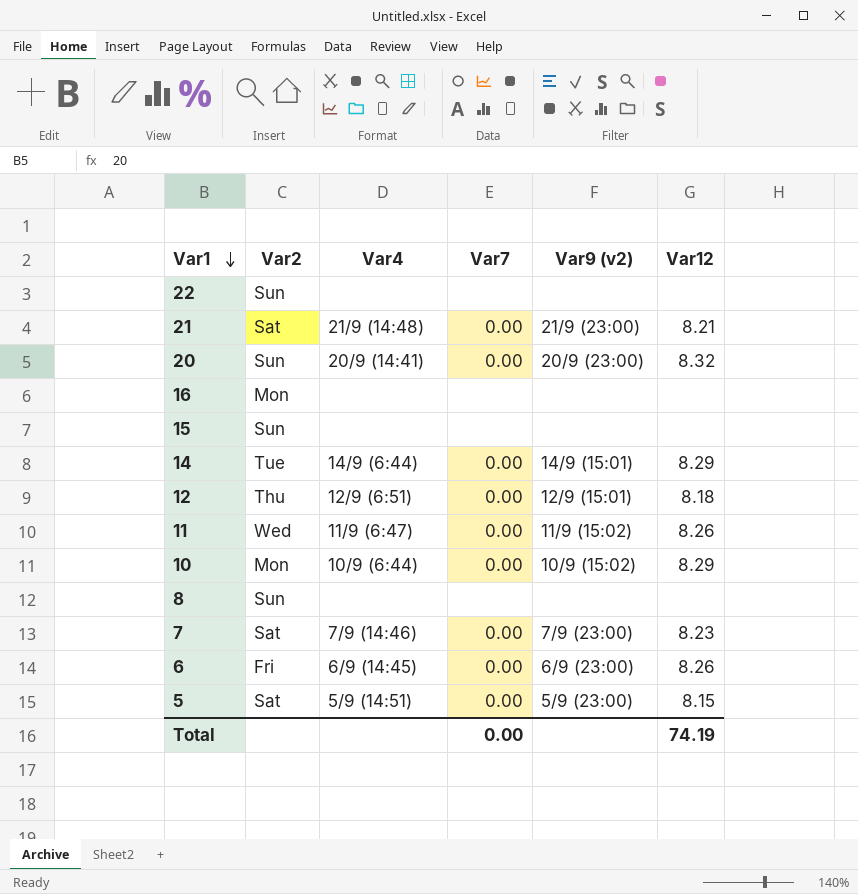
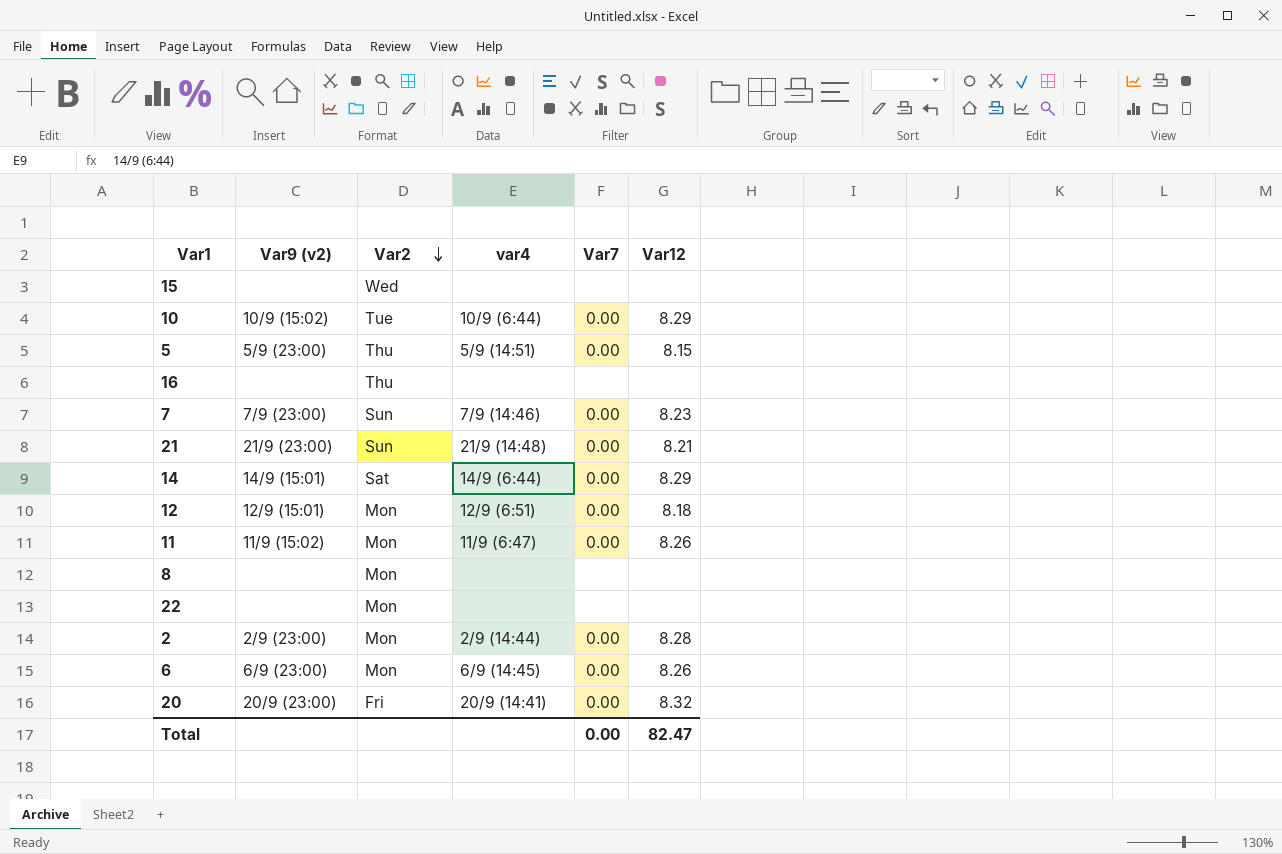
row order: Var1 descending -> Var2 descending
column Var9 (v2) | position: 5 -> 2
column name: Var4 -> var4
15 | Var2: Sun -> Wed
10 | Var2: Mon -> Tue
5 | Var2: Sat -> Thu
16 | Var2: Mon -> Thu
7 | Var2: Sat -> Sun
21 | Var2: Sat -> Sun
14 | Var2: Tue -> Sat
12 | Var2: Thu -> Mon
11 | Var2: Wed -> Mon
8 | Var2: Sun -> Mon
22 | Var2: Sun -> Mon
row 2: none -> 2/9 (23:00) | Mon | 2/9 (14:44) | 0.00 | 8.28
6 | Var2: Fri -> Mon
20 | Var2: Sun -> Fri
Total | Var12: 74.19 -> 82.47

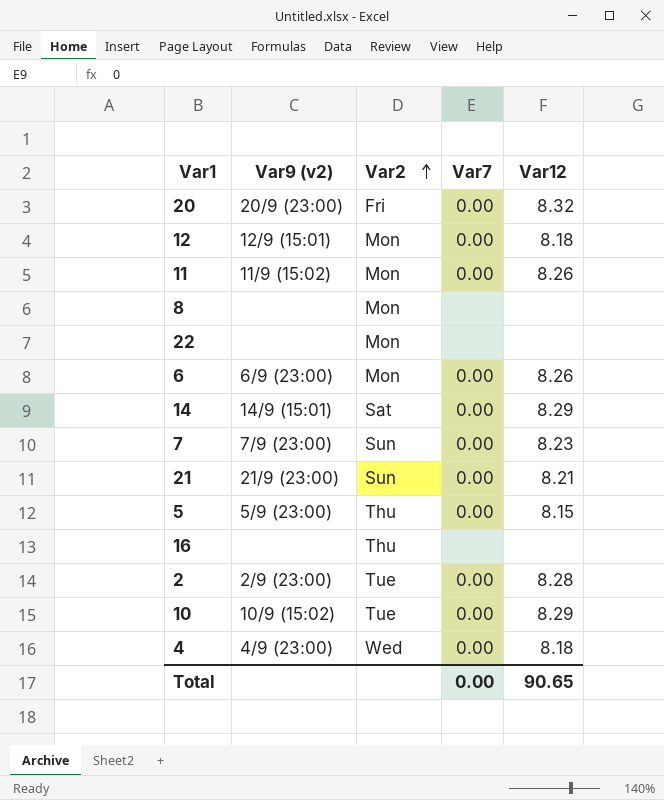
row order: Var2 descending -> Var2 ascending
column var4 | position: 4 -> none
row 15: none | Wed | none | none | none -> none
2 | Var2: Mon -> Tue
row 4: none -> 4/9 (23:00) | Wed | 0.00 | 8.18
Total | Var12: 82.47 -> 90.65

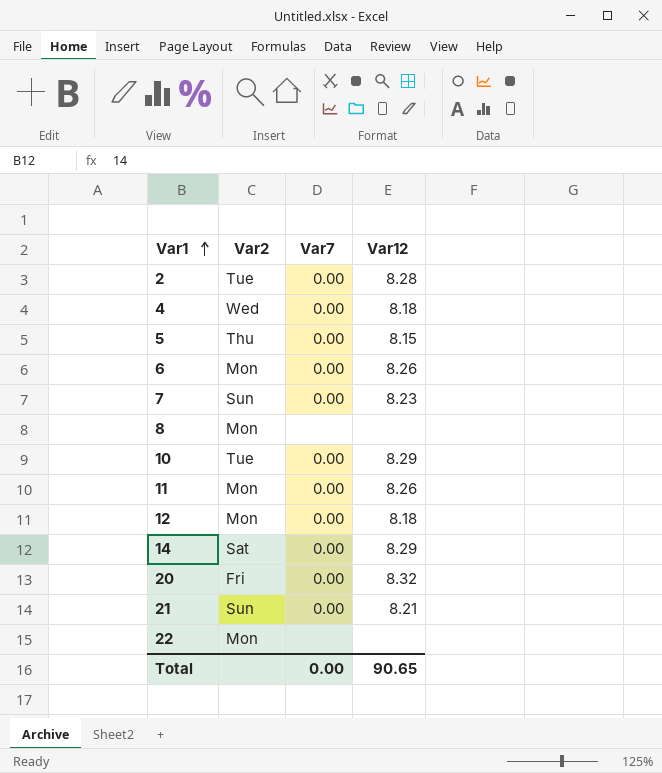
row order: Var2 ascending -> Var1 ascending
column Var9 (v2) | position: 2 -> none
row 16: none | Thu | none | none -> none

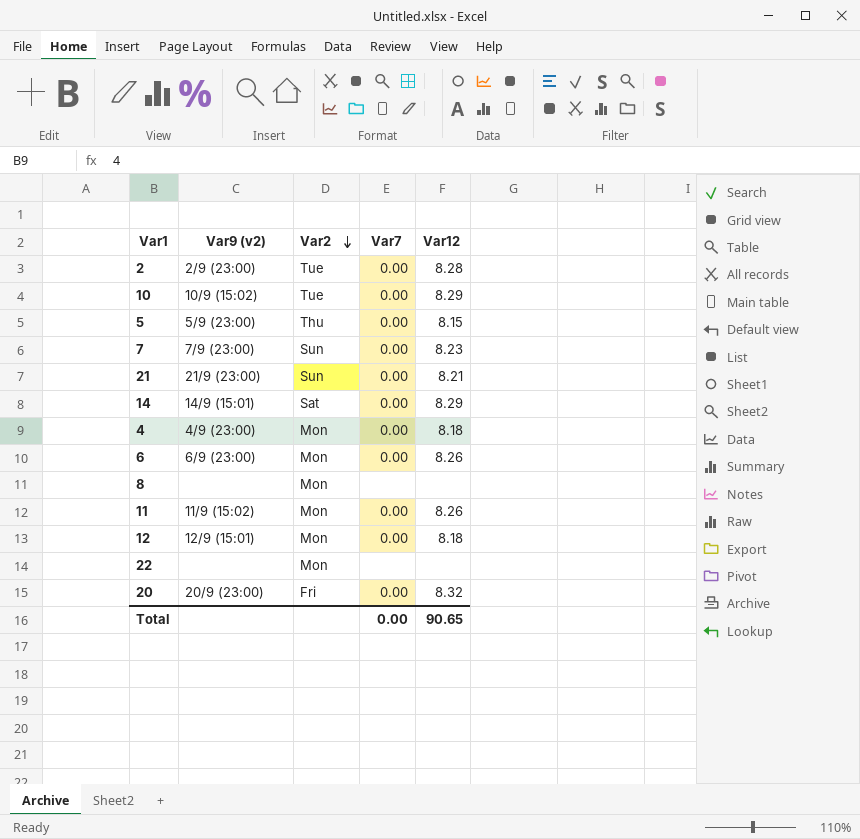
row order: Var1 ascending -> Var2 descending
column Var9 (v2) | position: none -> 2
4 | Var2: Wed -> Mon

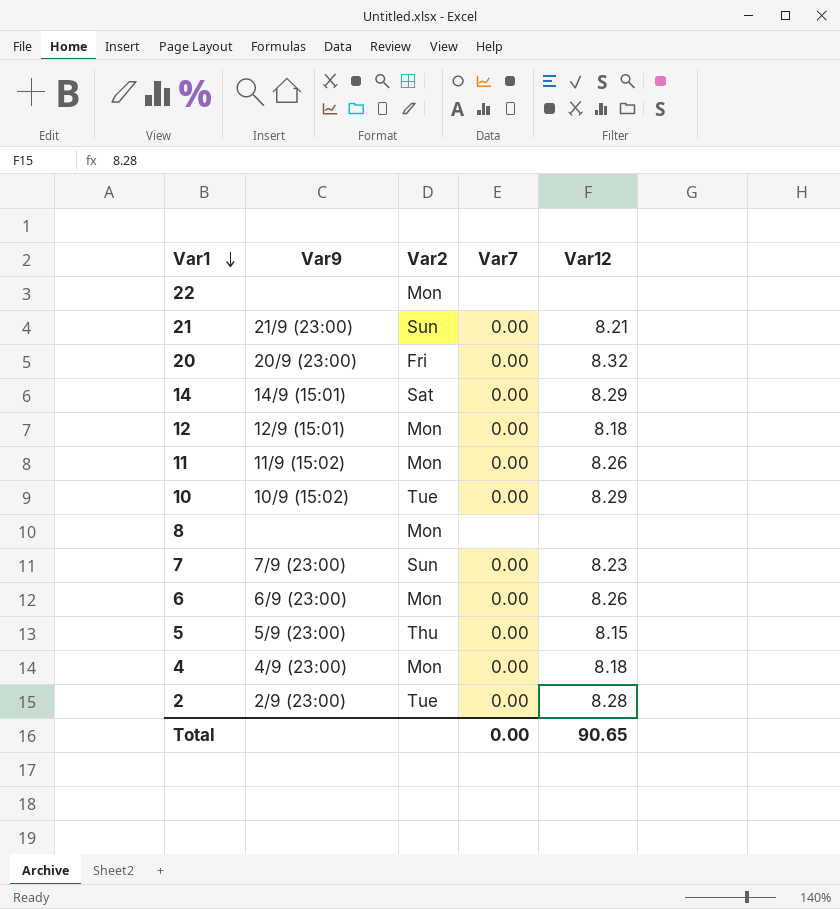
row order: Var2 descending -> Var1 descending
column name: Var9 (v2) -> Var9

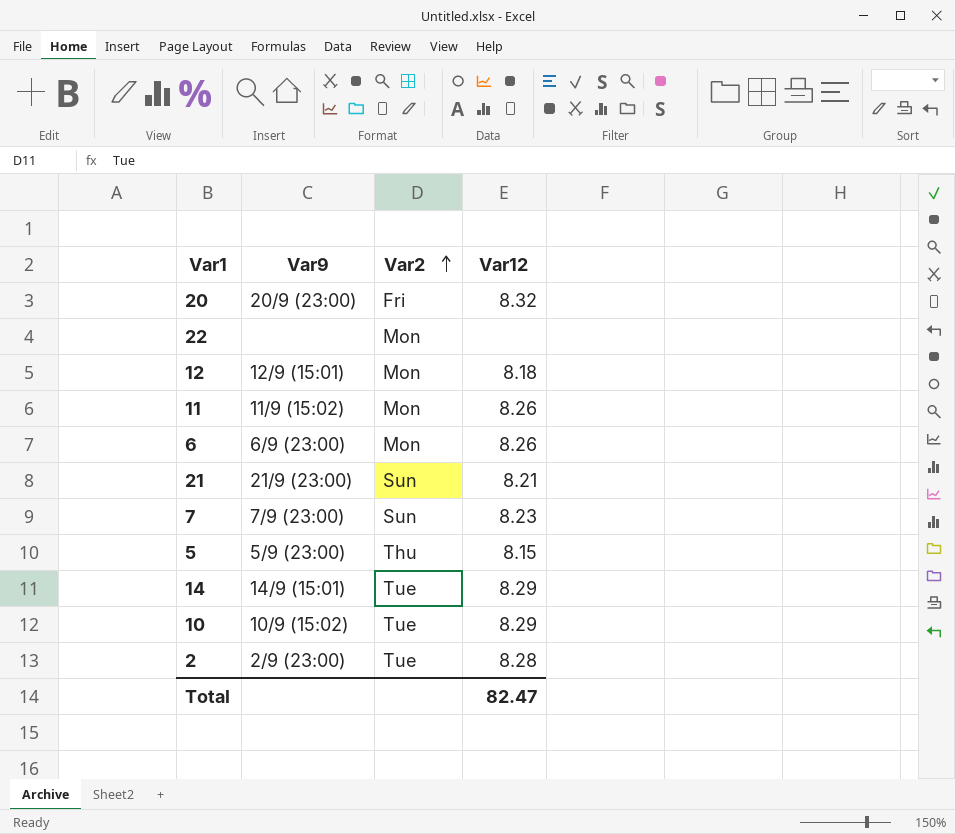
row order: Var1 descending -> Var2 ascending
column Var7 | position: 4 -> none
row 8: none | Mon | none | none -> none
row 4: 4/9 (23:00) | Mon | 0.00 | 8.18 -> none
14 | Var2: Sat -> Tue
Total | Var12: 90.65 -> 82.47

